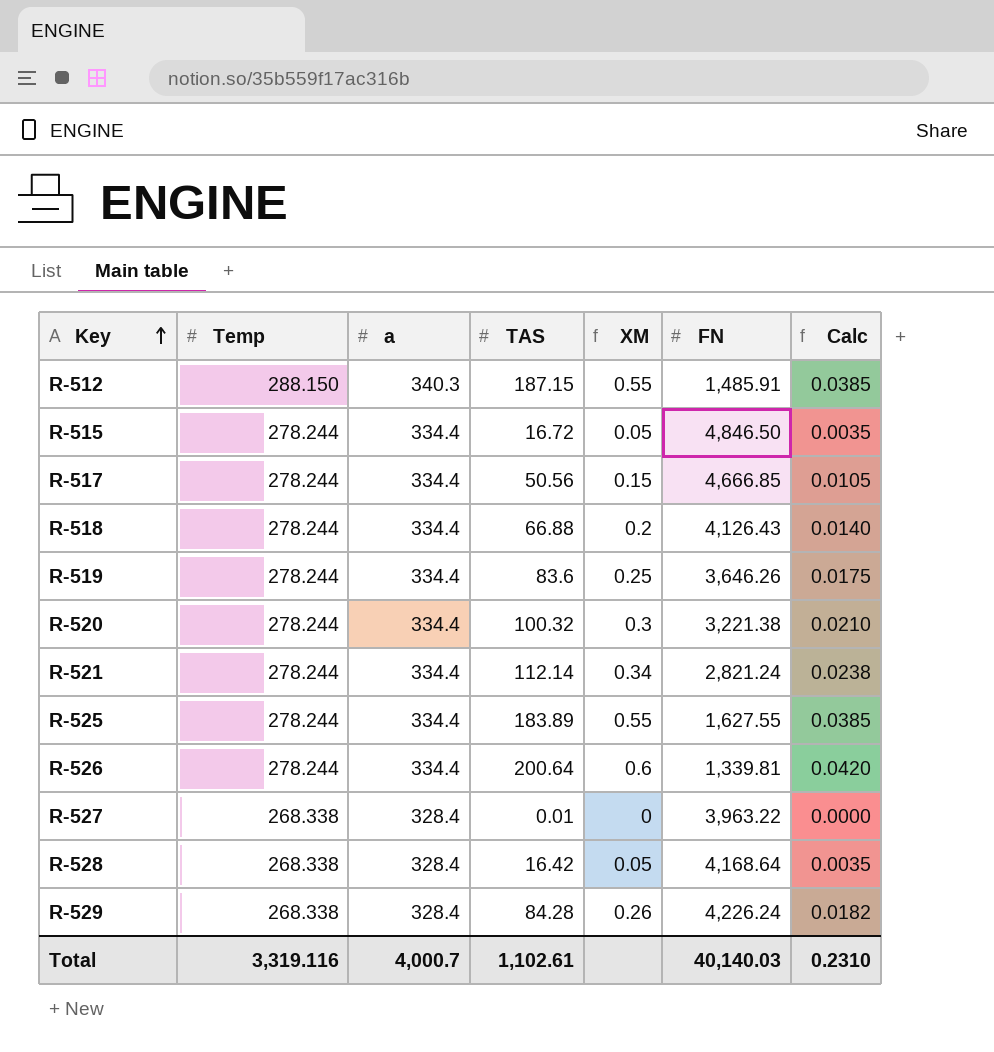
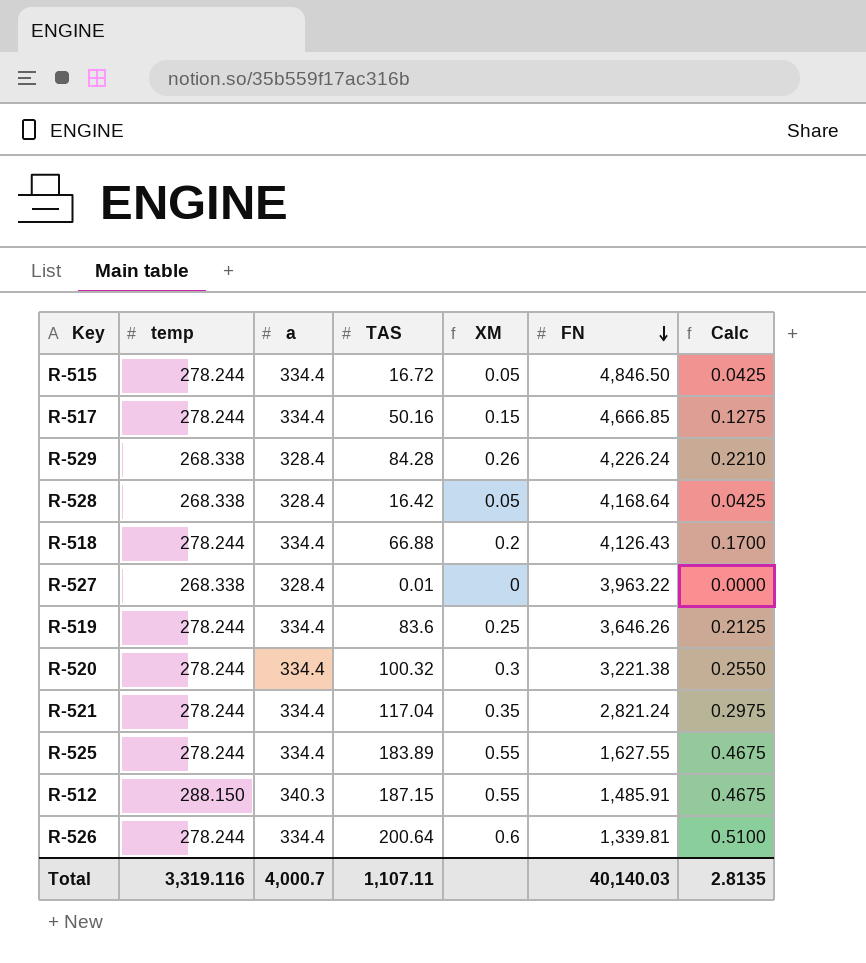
row order: Key ascending -> FN descending
column name: Temp -> temp
column Calc | formula: [XM] * 0.07 -> [XM] * 0.85
R-517 | TAS: 50.56 -> 50.16
R-521 | TAS: 112.14 -> 117.04
R-521 | XM: 0.34 -> 0.35
Total | TAS: 1,102.61 -> 1,107.11
Total | Calc: 0.2310 -> 2.8135

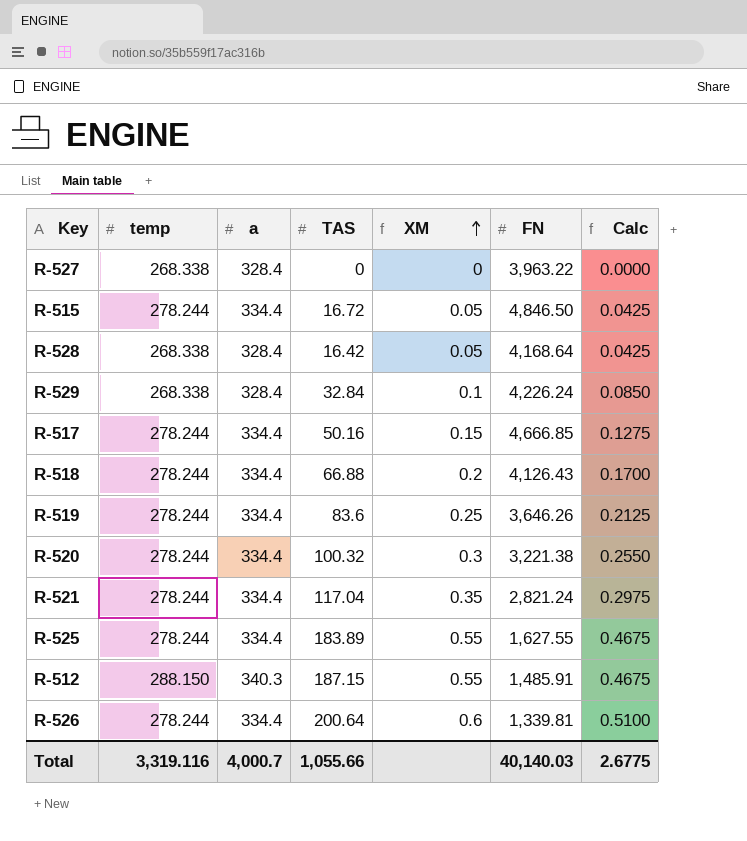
row order: FN descending -> XM ascending
R-527 | TAS: 0.01 -> 0
R-529 | TAS: 84.28 -> 32.84
R-529 | XM: 0.26 -> 0.1
R-529 | Calc: 0.2210 -> 0.0850
Total | TAS: 1,107.11 -> 1,055.66
Total | Calc: 2.8135 -> 2.6775

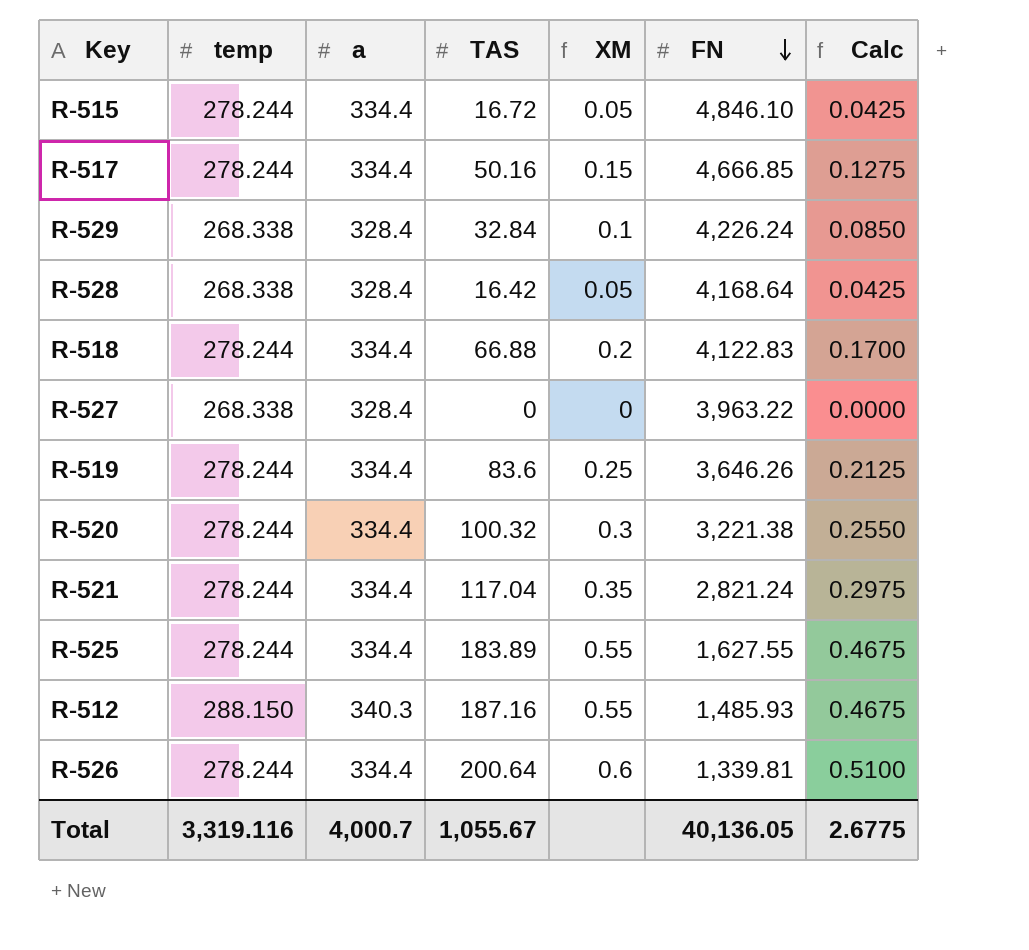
row order: XM ascending -> FN descending
R-515 | FN: 4,846.50 -> 4,846.10
R-518 | FN: 4,126.43 -> 4,122.83
R-512 | TAS: 187.15 -> 187.16
R-512 | FN: 1,485.91 -> 1,485.93
Total | TAS: 1,055.66 -> 1,055.67
Total | FN: 40,140.03 -> 40,136.05

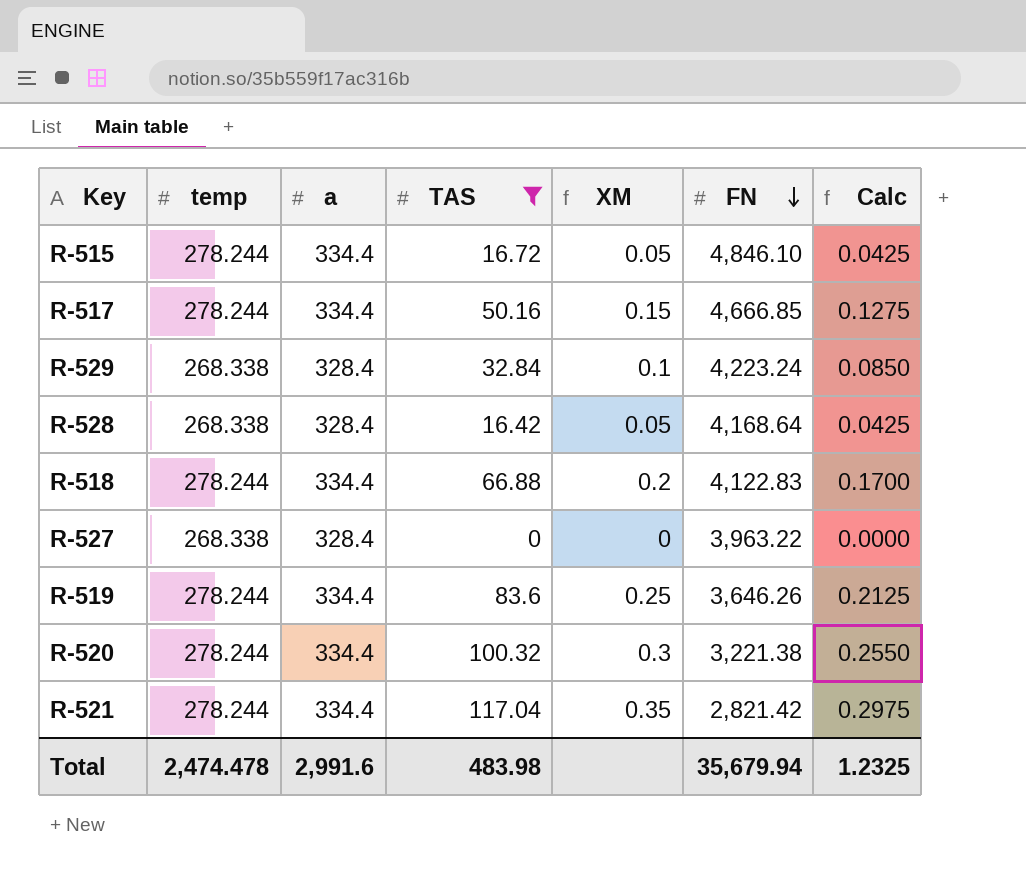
filter: none -> TAS <= 117.04
R-529 | FN: 4,226.24 -> 4,223.24
R-521 | FN: 2,821.24 -> 2,821.42
Total | temp: 3,319.116 -> 2,474.478
Total | a: 4,000.7 -> 2,991.6
Total | TAS: 1,055.67 -> 483.98
Total | FN: 40,136.05 -> 35,679.94
Total | Calc: 2.6775 -> 1.2325

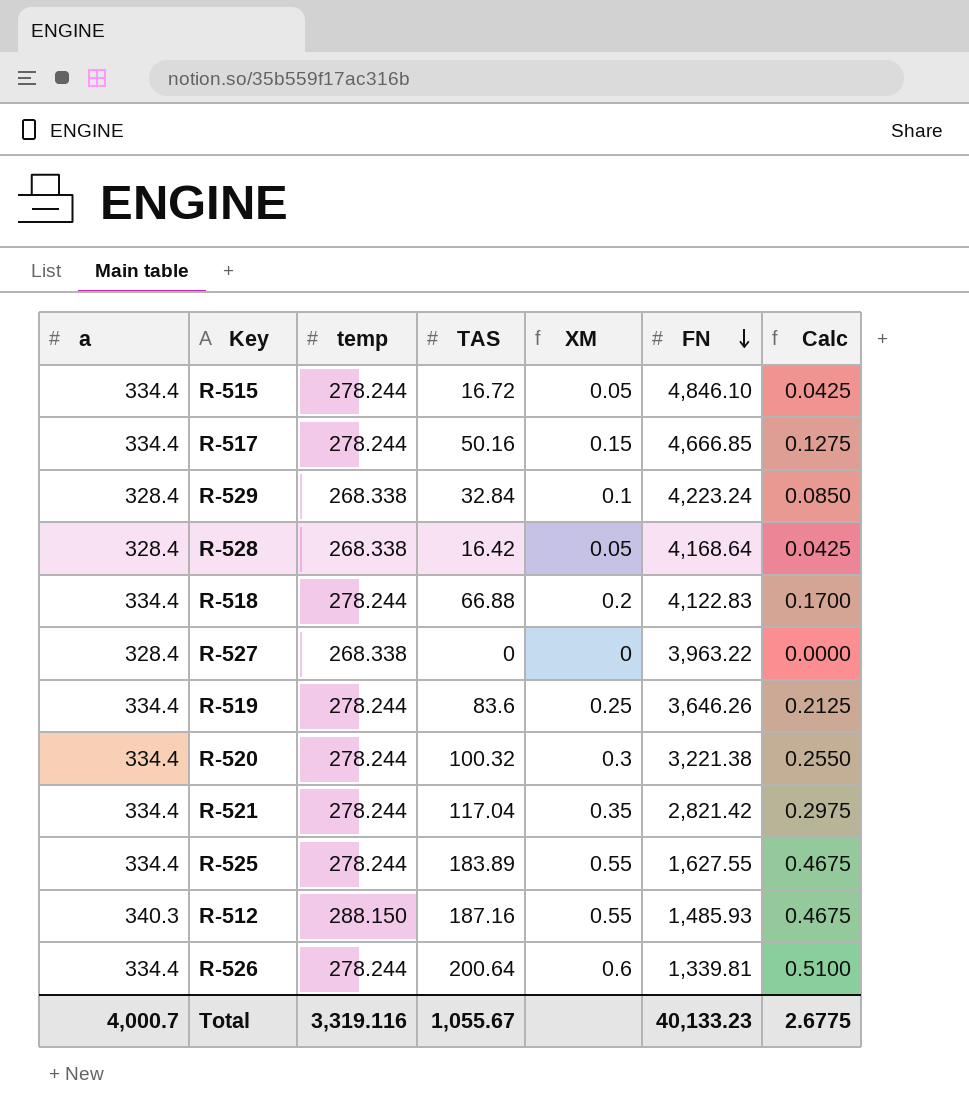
filter: TAS <= 117.04 -> none
column a | position: 3 -> 1
Total | a: 2,991.6 -> 4,000.7
Total | temp: 2,474.478 -> 3,319.116
Total | TAS: 483.98 -> 1,055.67
Total | FN: 35,679.94 -> 40,133.23
Total | Calc: 1.2325 -> 2.6775

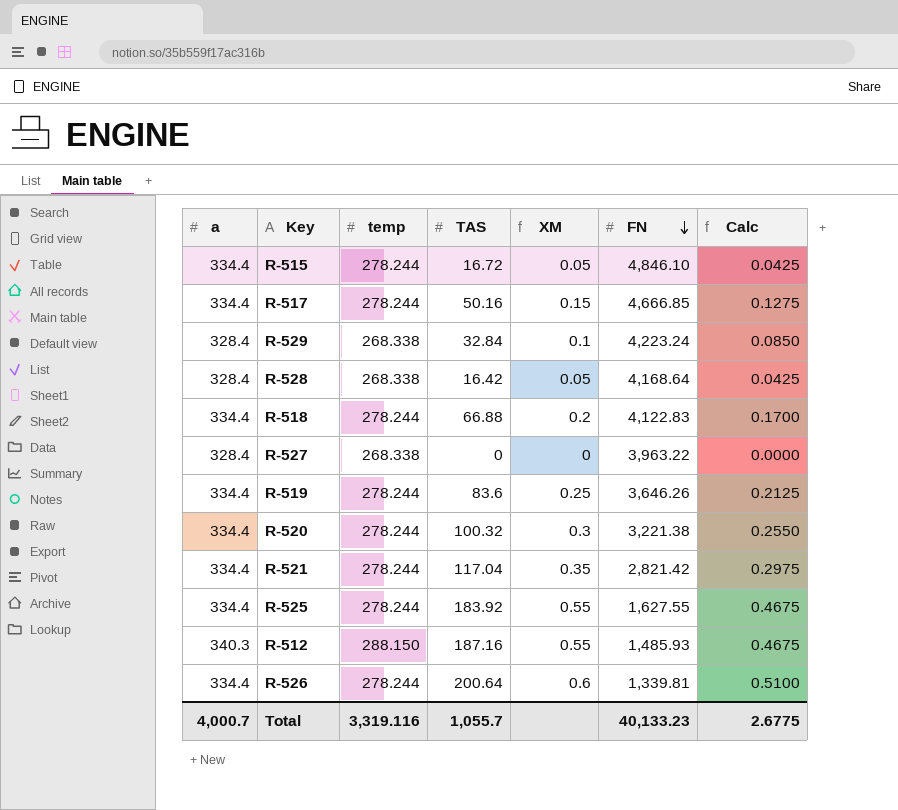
R-525 | TAS: 183.89 -> 183.92
Total | TAS: 1,055.67 -> 1,055.7

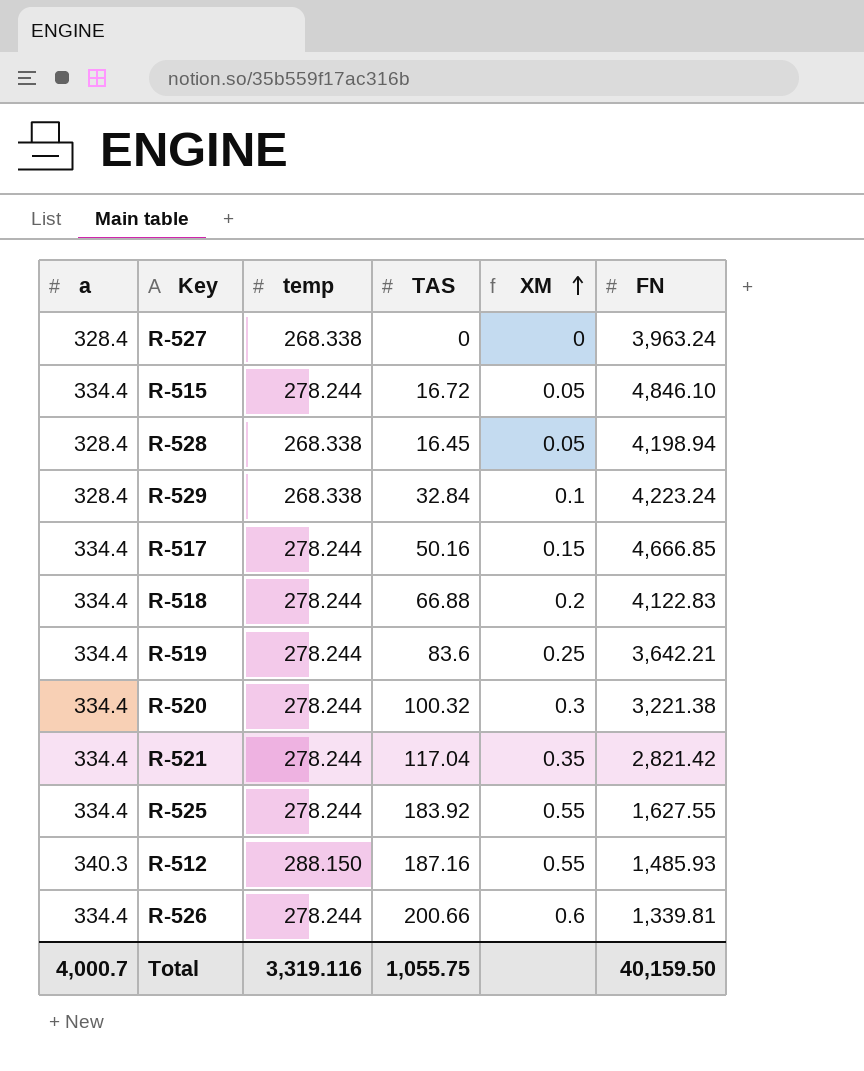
row order: FN descending -> XM ascending
column Calc | formula: [XM] * 0.85 -> none
R-527 | FN: 3,963.22 -> 3,963.24
R-528 | TAS: 16.42 -> 16.45
R-528 | FN: 4,168.64 -> 4,198.94
R-519 | FN: 3,646.26 -> 3,642.21
R-526 | TAS: 200.64 -> 200.66
Total | TAS: 1,055.7 -> 1,055.75
Total | FN: 40,133.23 -> 40,159.50

